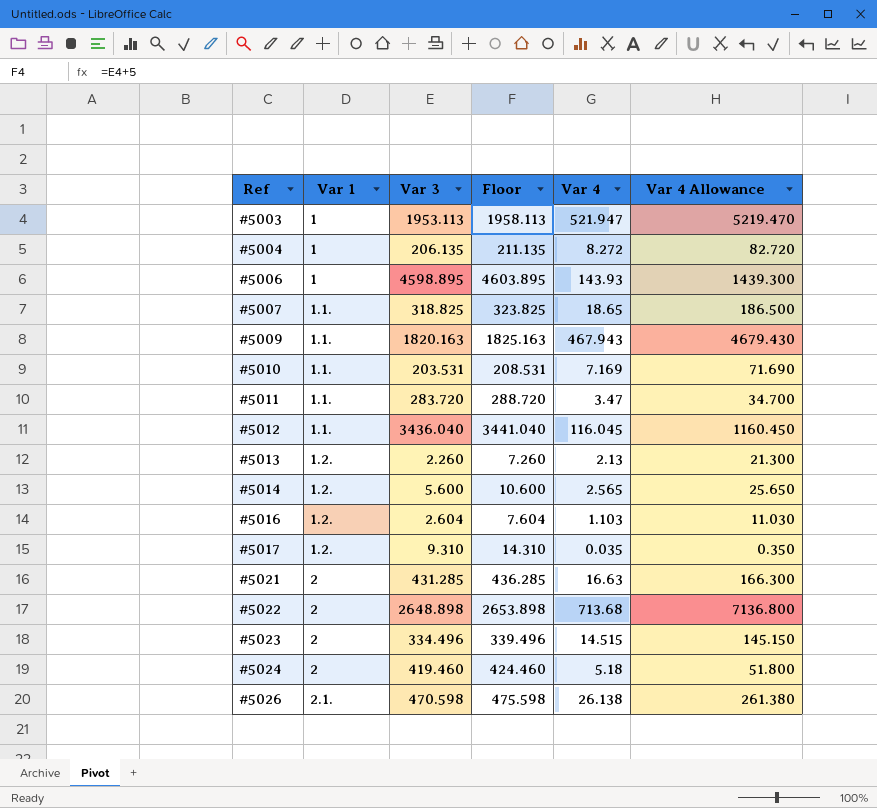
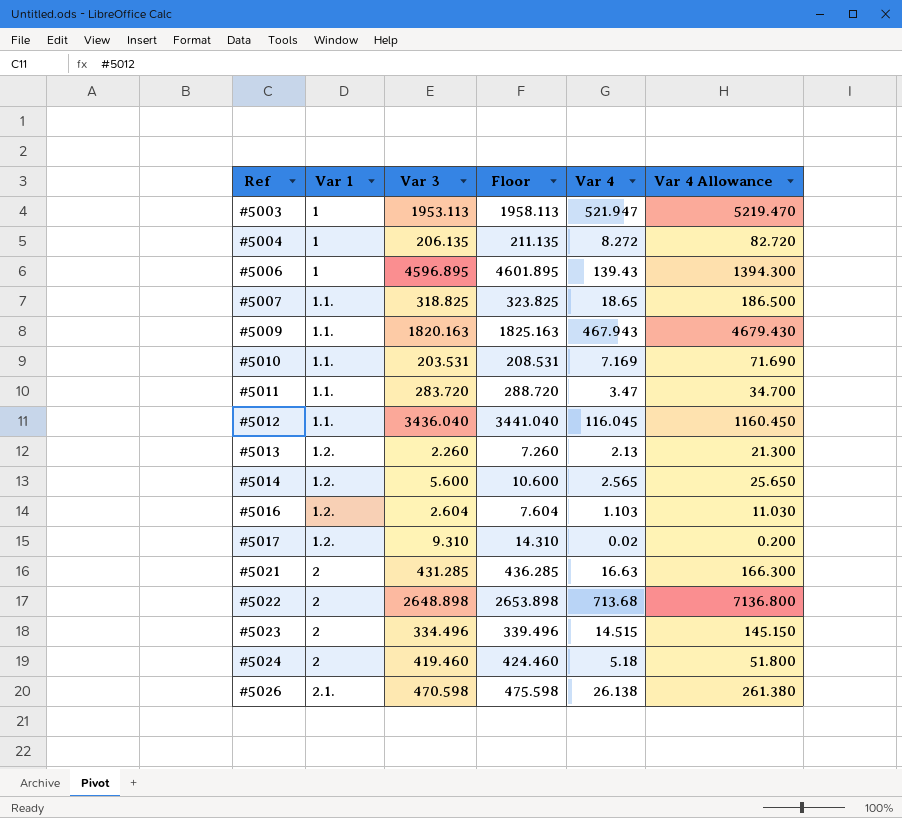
#5006 | Var 3: 4598.895 -> 4596.895
#5006 | Floor: 4603.895 -> 4601.895
#5006 | Var 4: 143.93 -> 139.43
#5006 | Var 4 Allowance: 1439.300 -> 1394.300
#5017 | Var 4: 0.035 -> 0.02
#5017 | Var 4 Allowance: 0.350 -> 0.200

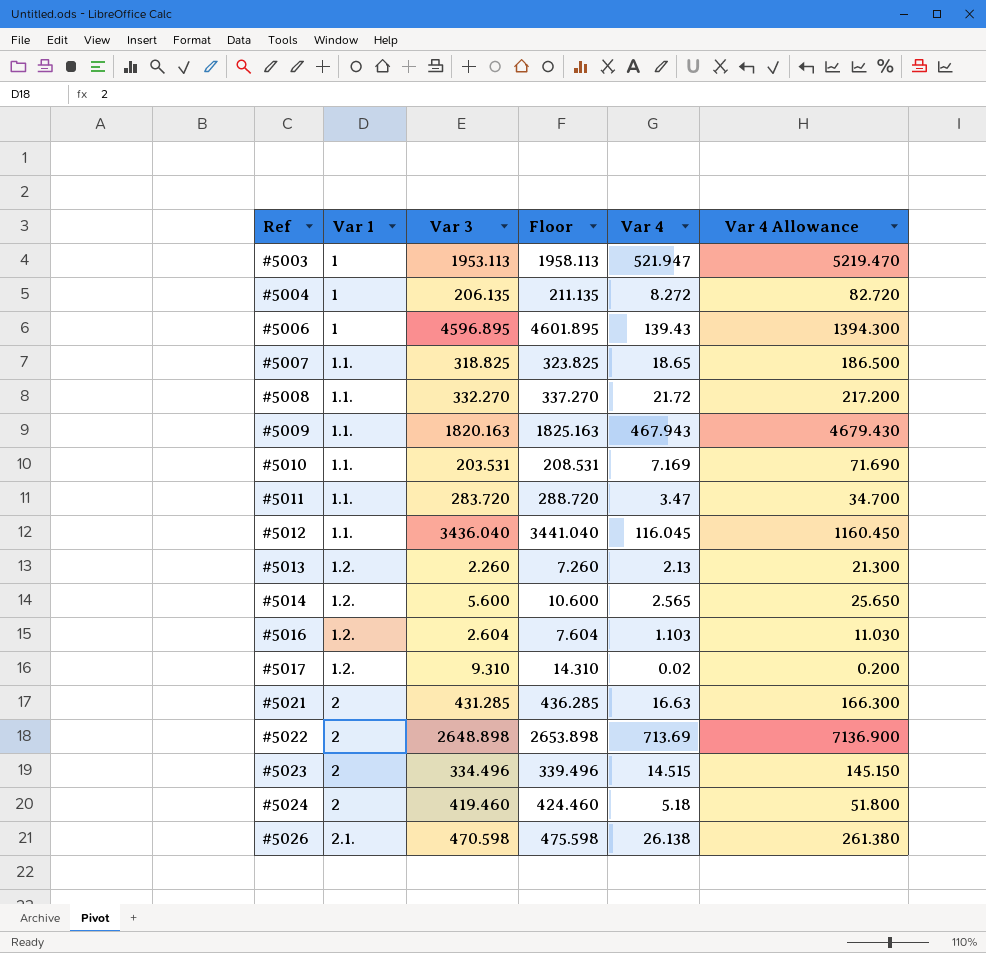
row #5008: none -> 1.1. | 332.270 | 337.270 | 21.72 | 217.200
#5022 | Var 4: 713.68 -> 713.69
#5022 | Var 4 Allowance: 7136.800 -> 7136.900

